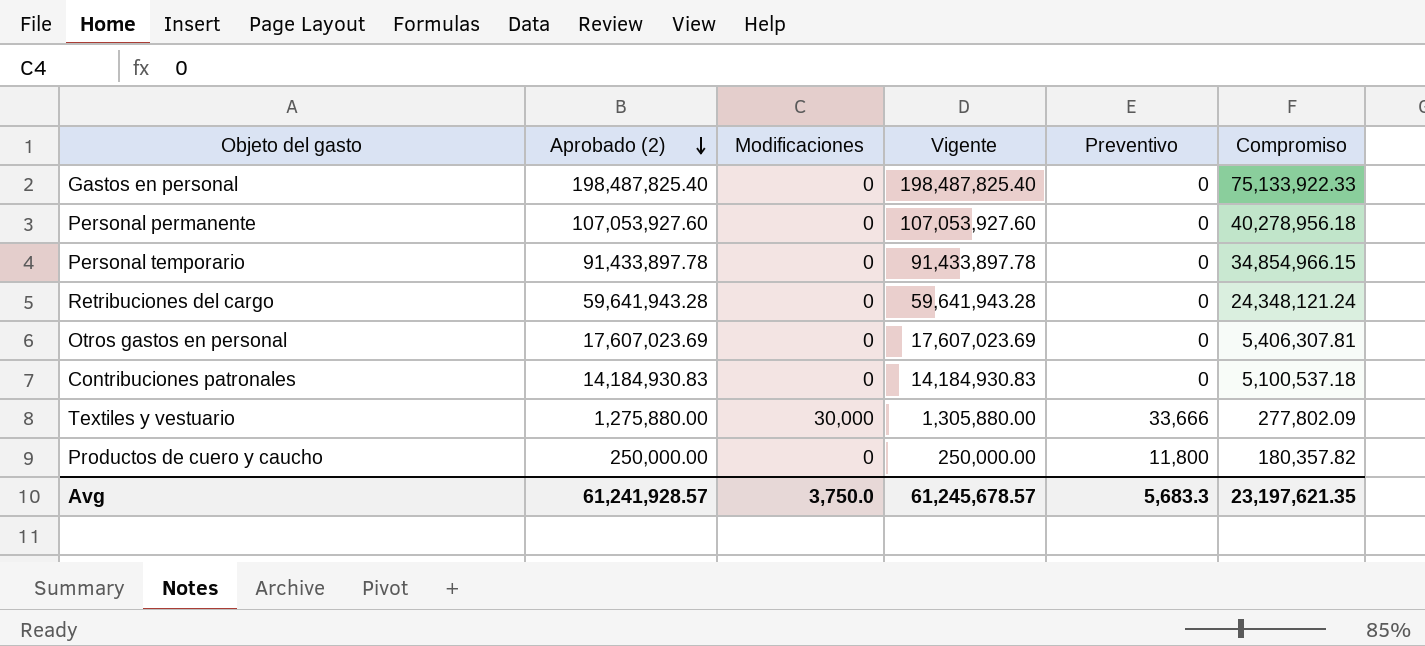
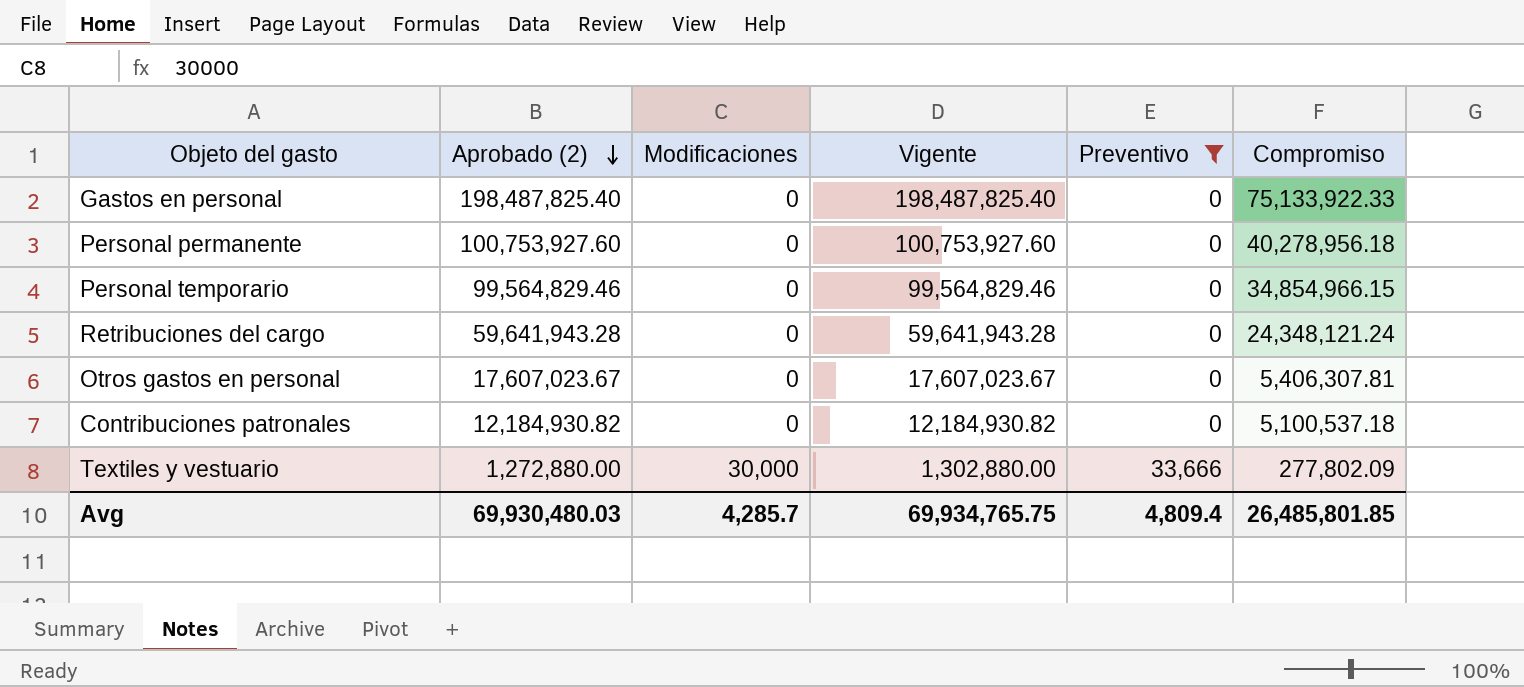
filter: none -> Preventivo != 11,800
Personal permanente | Aprobado (2): 107,053,927.60 -> 100,753,927.60
Personal permanente | Vigente: 107,053,927.60 -> 100,753,927.60
Personal temporario | Aprobado (2): 91,433,897.78 -> 99,564,829.46
Personal temporario | Vigente: 91,433,897.78 -> 99,564,829.46
Otros gastos en personal | Aprobado (2): 17,607,023.69 -> 17,607,023.67
Otros gastos en personal | Vigente: 17,607,023.69 -> 17,607,023.67
Contribuciones patronales | Aprobado (2): 14,184,930.83 -> 12,184,930.82
Contribuciones patronales | Vigente: 14,184,930.83 -> 12,184,930.82
Textiles y vestuario | Aprobado (2): 1,275,880.00 -> 1,272,880.00
Textiles y vestuario | Vigente: 1,305,880.00 -> 1,302,880.00
Avg | Aprobado (2): 61,241,928.57 -> 69,930,480.03
Avg | Modificaciones: 3,750.0 -> 4,285.7
Avg | Vigente: 61,245,678.57 -> 69,934,765.75
Avg | Preventivo: 5,683.3 -> 4,809.4
Avg | Compromiso: 23,197,621.35 -> 26,485,801.85

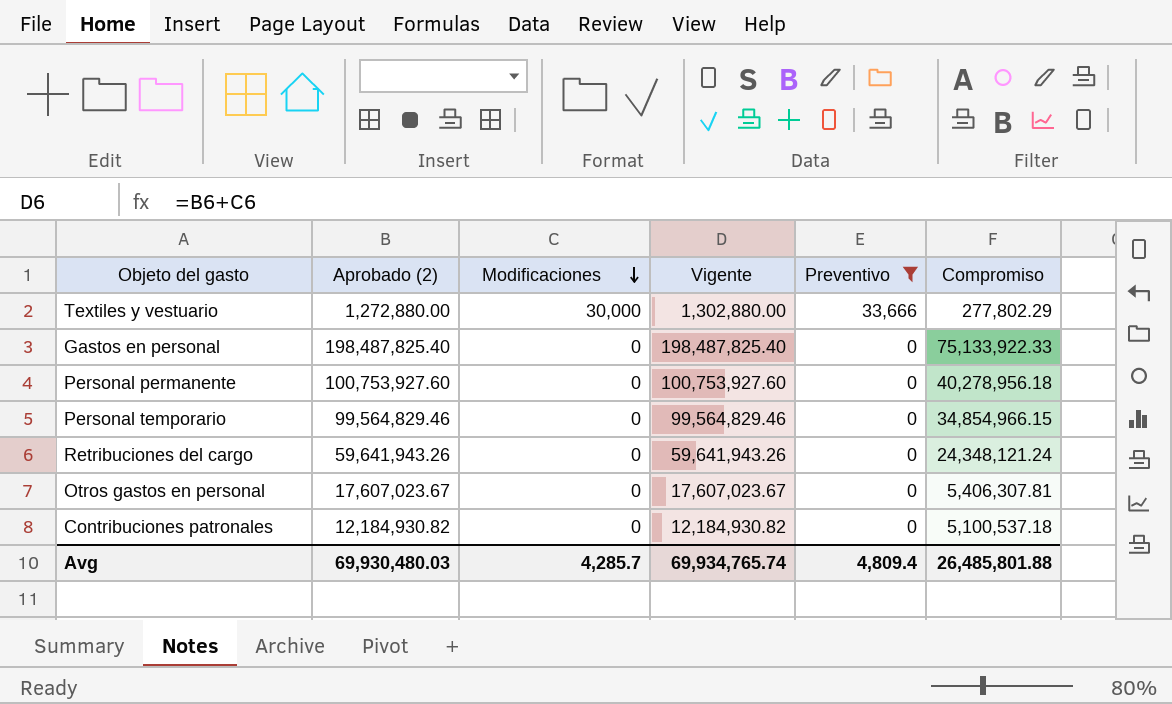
row order: Aprobado (2) descending -> Modificaciones descending
Textiles y vestuario | Compromiso: 277,802.09 -> 277,802.29
Retribuciones del cargo | Aprobado (2): 59,641,943.28 -> 59,641,943.26
Retribuciones del cargo | Vigente: 59,641,943.28 -> 59,641,943.26
Avg | Vigente: 69,934,765.75 -> 69,934,765.74
Avg | Compromiso: 26,485,801.85 -> 26,485,801.88

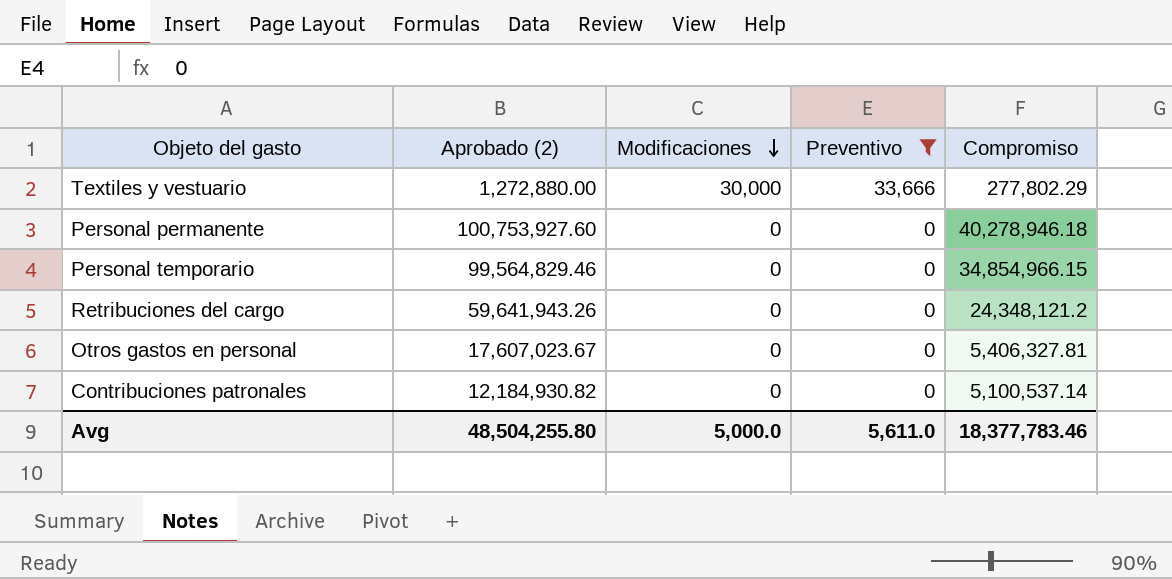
column Vigente | formula: [Aprobado (2)] + [Modificaciones] -> none
row Gastos en personal: 198,487,825.40 | 0 | 198,487,825.40 | 0 | 75,133,922.33 -> none
Personal permanente | Compromiso: 40,278,956.18 -> 40,278,946.18
Retribuciones del cargo | Compromiso: 24,348,121.24 -> 24,348,121.2
Otros gastos en personal | Compromiso: 5,406,307.81 -> 5,406,327.81
Contribuciones patronales | Compromiso: 5,100,537.18 -> 5,100,537.14
Avg | Aprobado (2): 69,930,480.03 -> 48,504,255.80
Avg | Modificaciones: 4,285.7 -> 5,000.0
Avg | Preventivo: 4,809.4 -> 5,611.0
Avg | Compromiso: 26,485,801.88 -> 18,377,783.46

